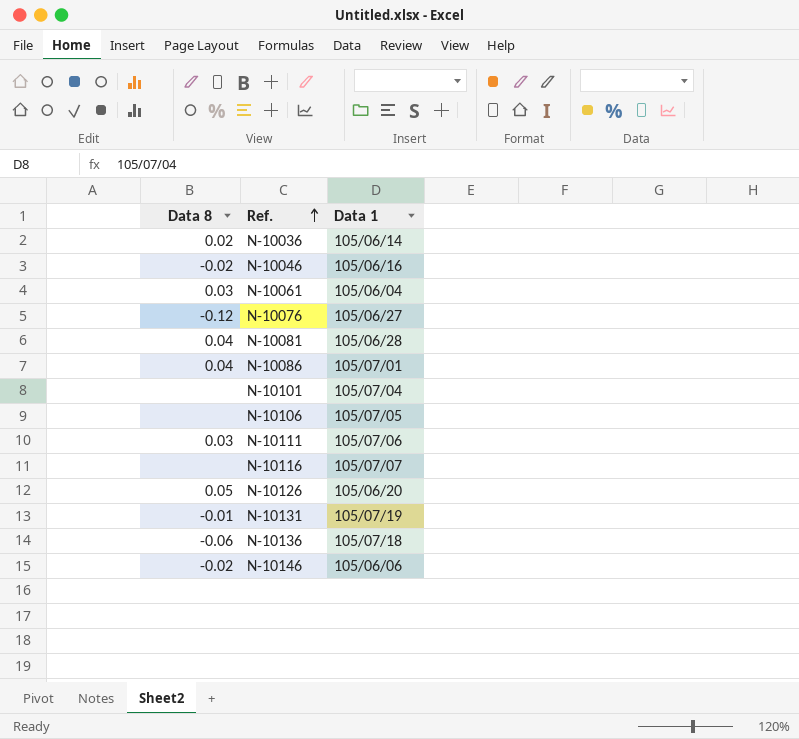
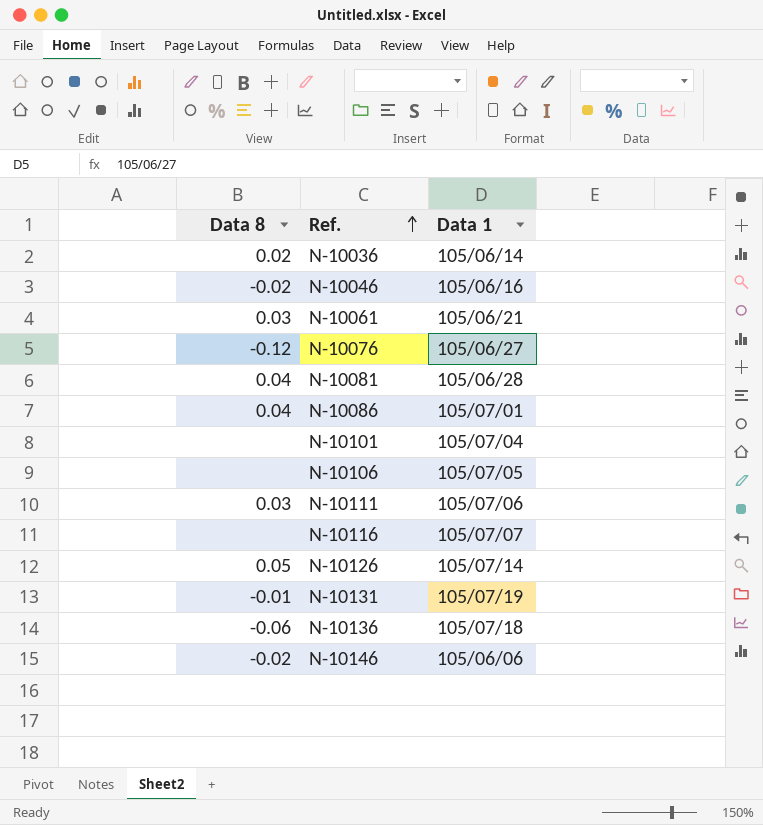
N-10061 | Data 1: 105/06/04 -> 105/06/21
N-10126 | Data 1: 105/06/20 -> 105/07/14

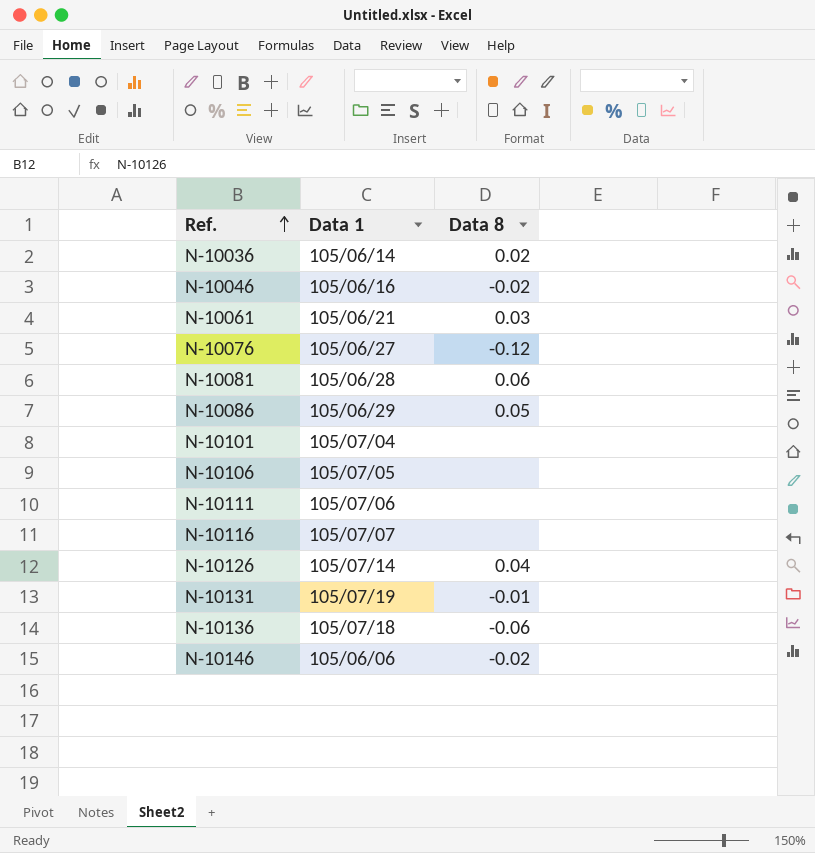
column Data 8 | position: 1 -> 3
N-10081 | Data 8: 0.04 -> 0.06
N-10086 | Data 1: 105/07/01 -> 105/06/29
N-10086 | Data 8: 0.04 -> 0.05
N-10111 | Data 8: 0.03 -> none
N-10126 | Data 8: 0.05 -> 0.04

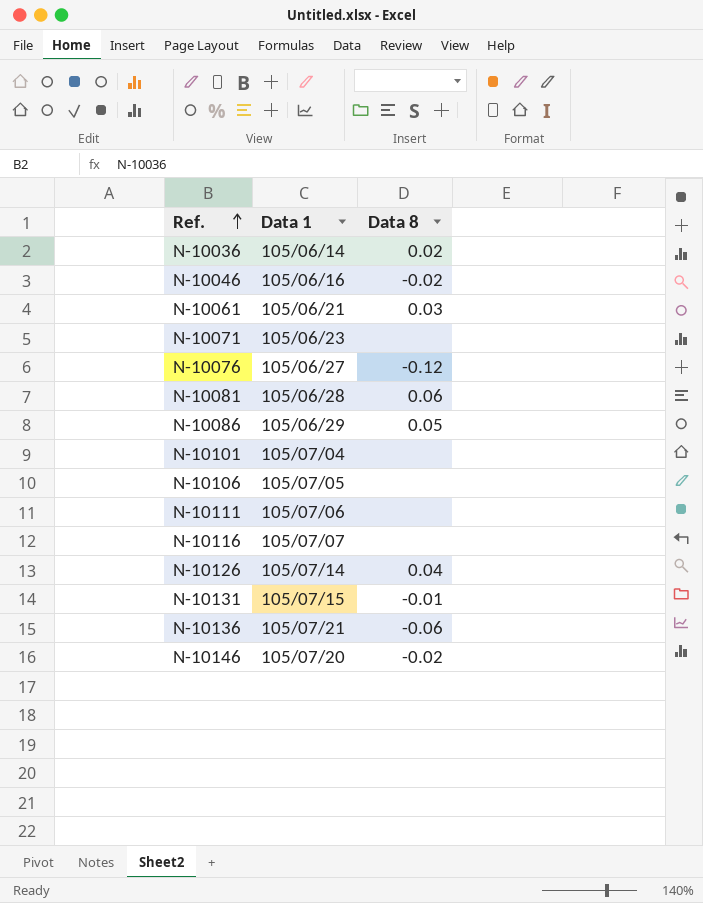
row N-10071: none -> 105/06/23 | none
N-10131 | Data 1: 105/07/19 -> 105/07/15
N-10136 | Data 1: 105/07/18 -> 105/07/21
N-10146 | Data 1: 105/06/06 -> 105/07/20

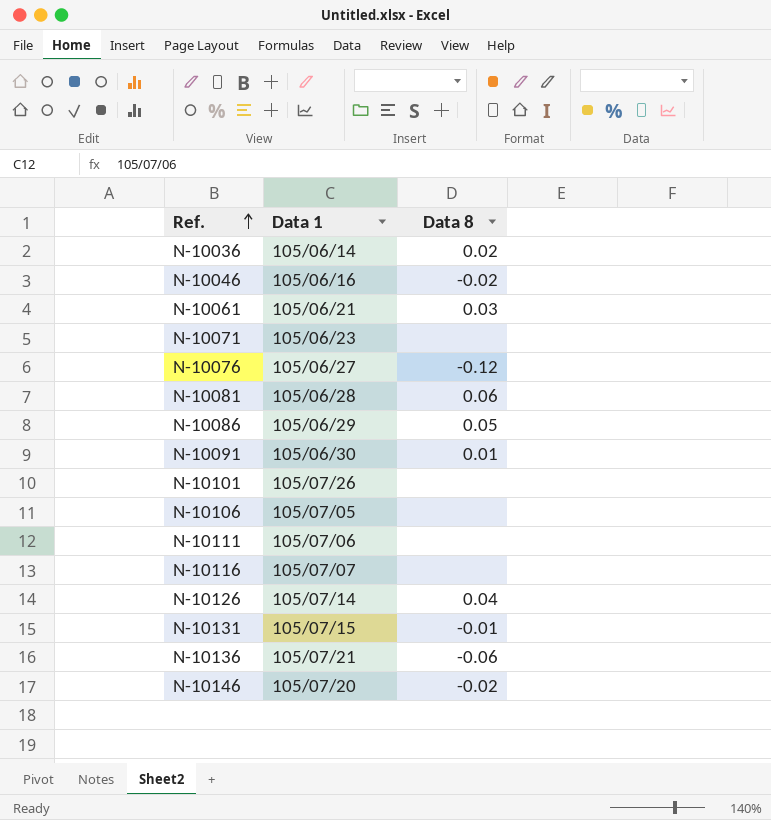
row N-10091: none -> 105/06/30 | 0.01
N-10101 | Data 1: 105/07/04 -> 105/07/26

